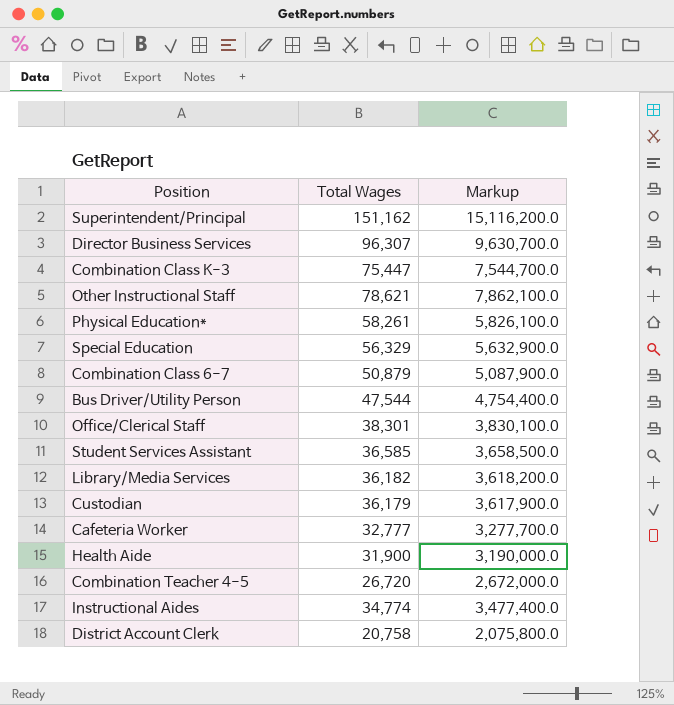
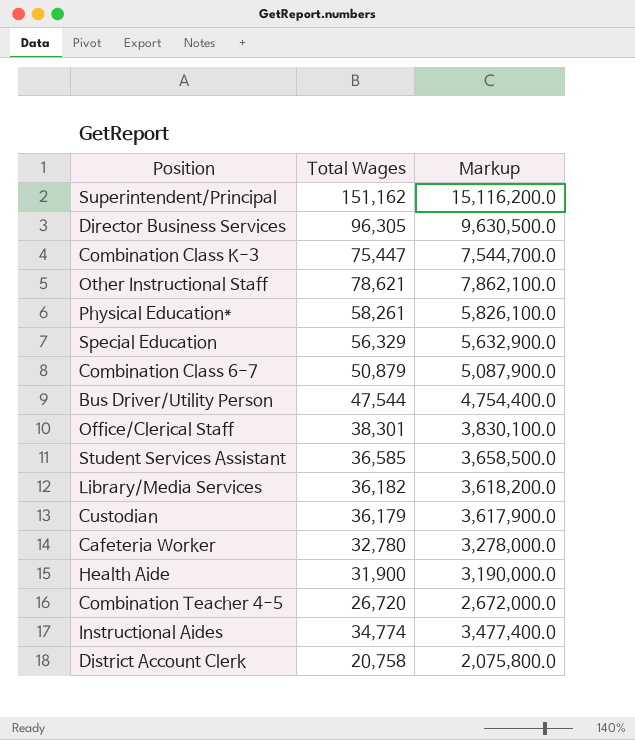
Director Business Services | Total Wages: 96,307 -> 96,305
Director Business Services | Markup: 9,630,700.0 -> 9,630,500.0
Cafeteria Worker | Total Wages: 32,777 -> 32,780
Cafeteria Worker | Markup: 3,277,700.0 -> 3,278,000.0

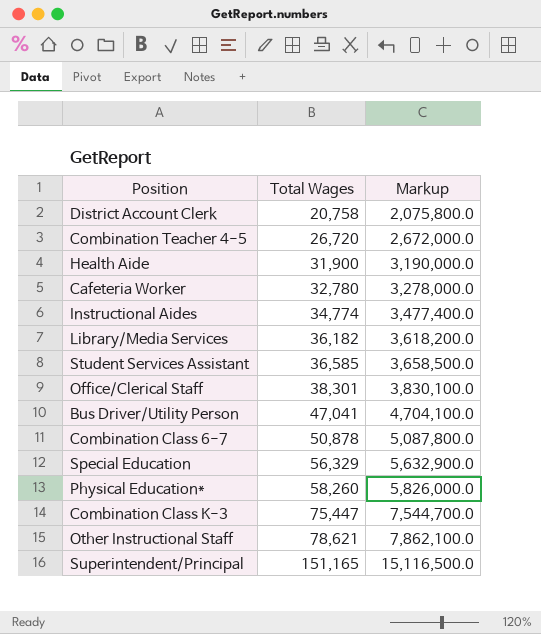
row order: none -> Total Wages ascending
row Director Business Services: 96,305 | 9,630,500.0 -> none
row Custodian: 36,179 | 3,617,900.0 -> none
Bus Driver/Utility Person | Total Wages: 47,544 -> 47,041
Bus Driver/Utility Person | Markup: 4,754,400.0 -> 4,704,100.0
Combination Class 6-7 | Total Wages: 50,879 -> 50,878
Combination Class 6-7 | Markup: 5,087,900.0 -> 5,087,800.0
Physical Education* | Total Wages: 58,261 -> 58,260
Physical Education* | Markup: 5,826,100.0 -> 5,826,000.0
Superintendent/Principal | Total Wages: 151,162 -> 151,165
Superintendent/Principal | Markup: 15,116,200.0 -> 15,116,500.0

